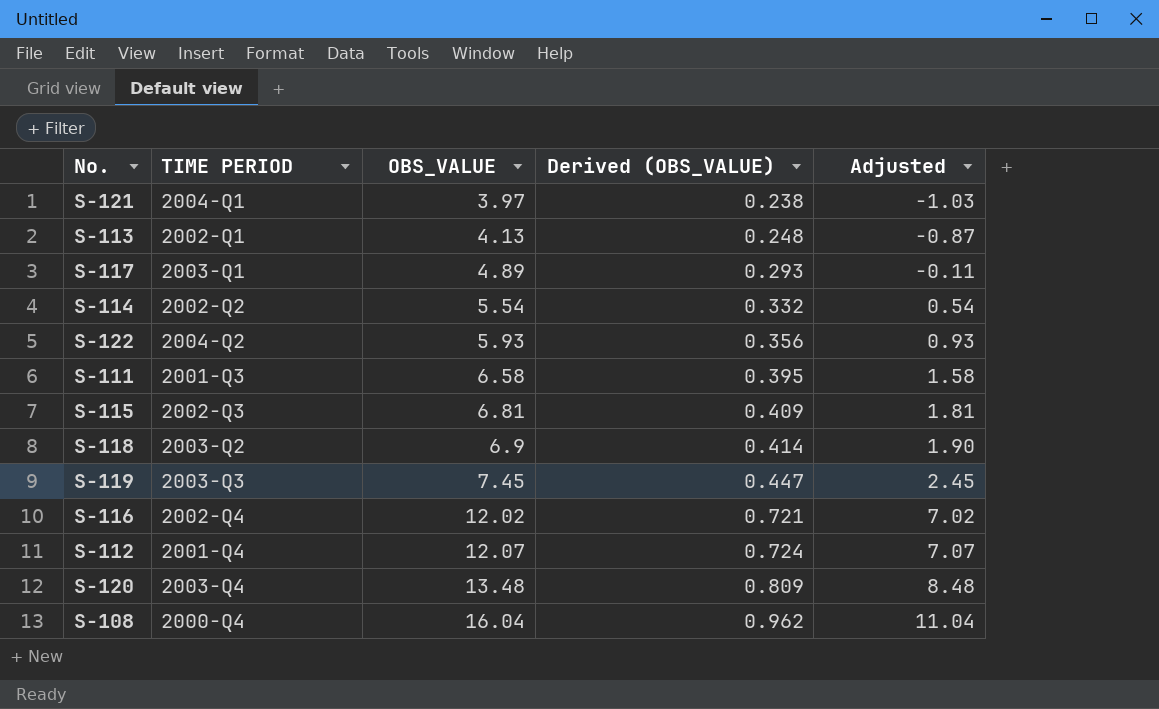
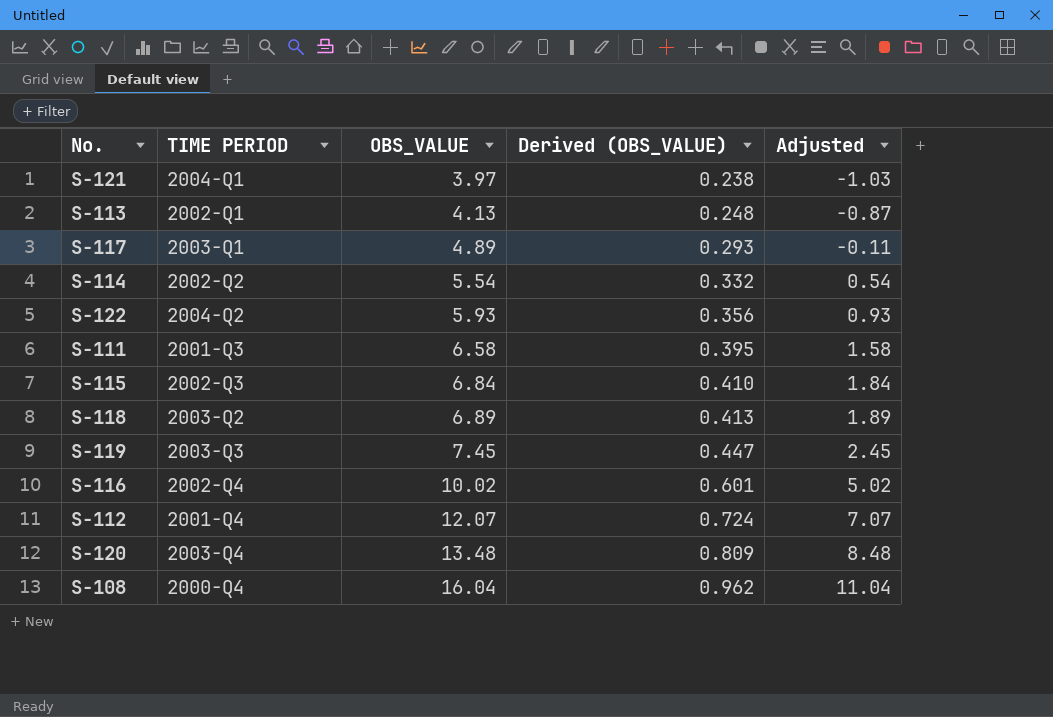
S-115 | OBS_VALUE: 6.81 -> 6.84
S-115 | Derived (OBS_VALUE): 0.409 -> 0.410
S-115 | Adjusted: 1.81 -> 1.84
S-118 | OBS_VALUE: 6.9 -> 6.89
S-118 | Derived (OBS_VALUE): 0.414 -> 0.413
S-118 | Adjusted: 1.90 -> 1.89
S-116 | OBS_VALUE: 12.02 -> 10.02
S-116 | Derived (OBS_VALUE): 0.721 -> 0.601
S-116 | Adjusted: 7.02 -> 5.02

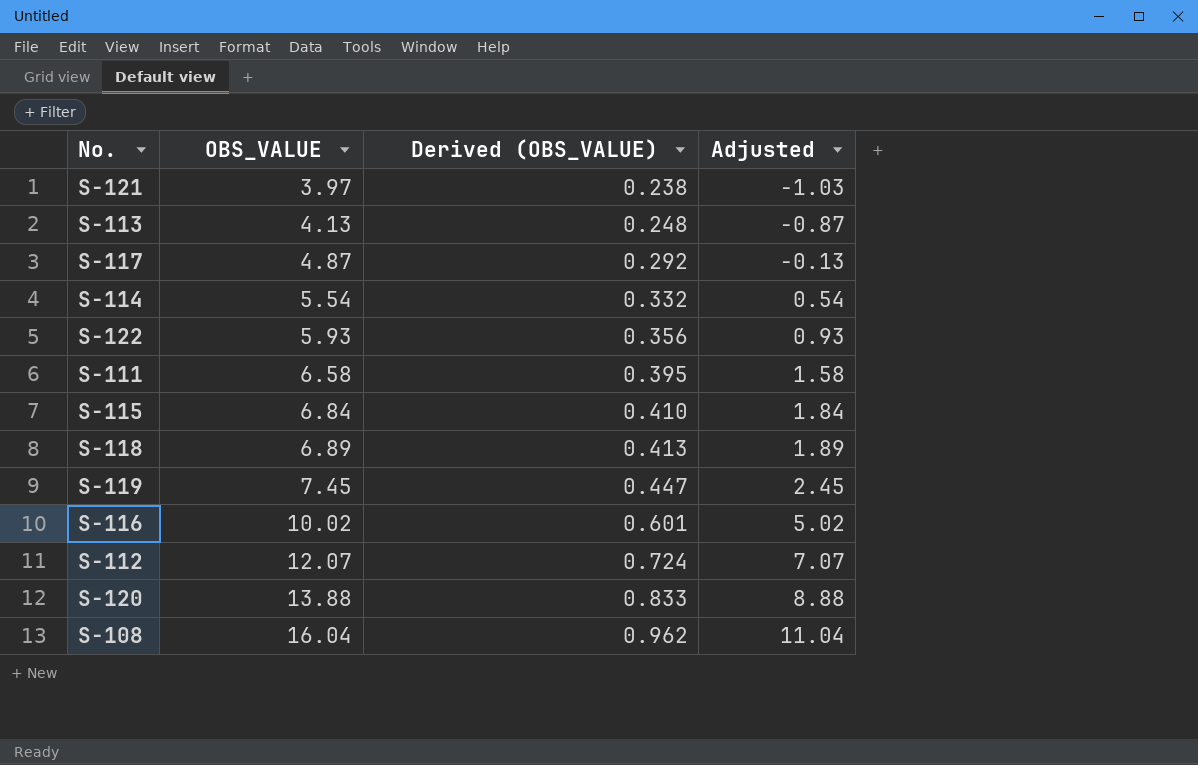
column TIME PERIOD | position: 2 -> none
S-117 | OBS_VALUE: 4.89 -> 4.87
S-117 | Derived (OBS_VALUE): 0.293 -> 0.292
S-117 | Adjusted: -0.11 -> -0.13
S-120 | OBS_VALUE: 13.48 -> 13.88
S-120 | Derived (OBS_VALUE): 0.809 -> 0.833
S-120 | Adjusted: 8.48 -> 8.88

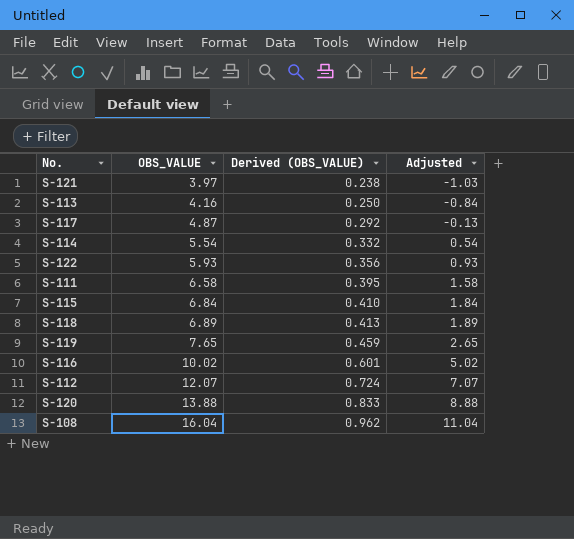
S-113 | OBS_VALUE: 4.13 -> 4.16
S-113 | Derived (OBS_VALUE): 0.248 -> 0.250
S-113 | Adjusted: -0.87 -> -0.84
S-119 | OBS_VALUE: 7.45 -> 7.65
S-119 | Derived (OBS_VALUE): 0.447 -> 0.459
S-119 | Adjusted: 2.45 -> 2.65

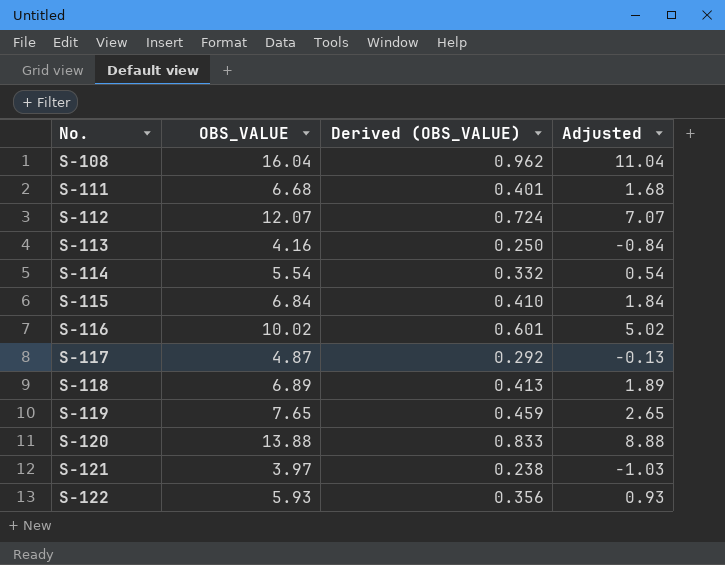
row order: OBS_VALUE ascending -> No. ascending
S-111 | OBS_VALUE: 6.58 -> 6.68
S-111 | Derived (OBS_VALUE): 0.395 -> 0.401
S-111 | Adjusted: 1.58 -> 1.68

